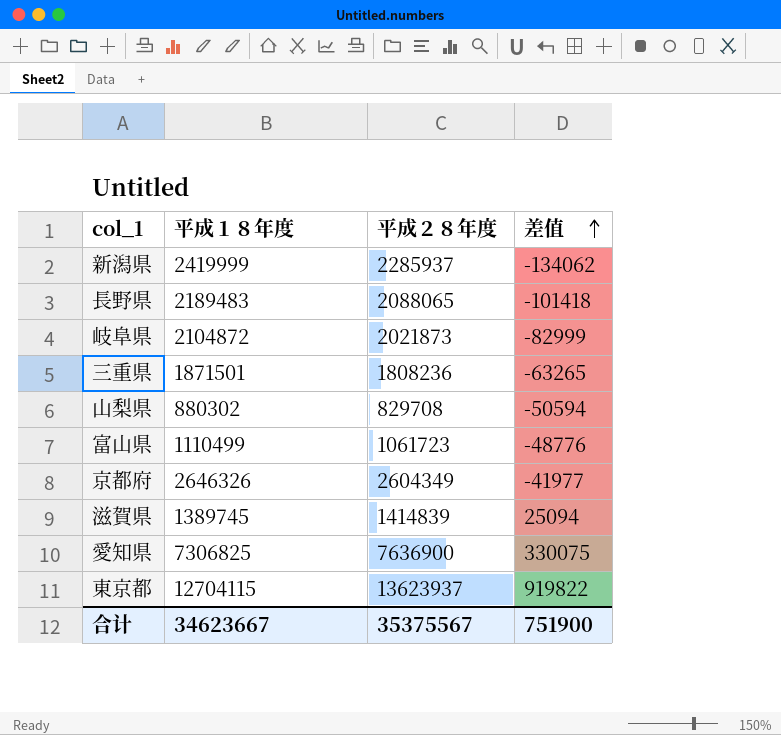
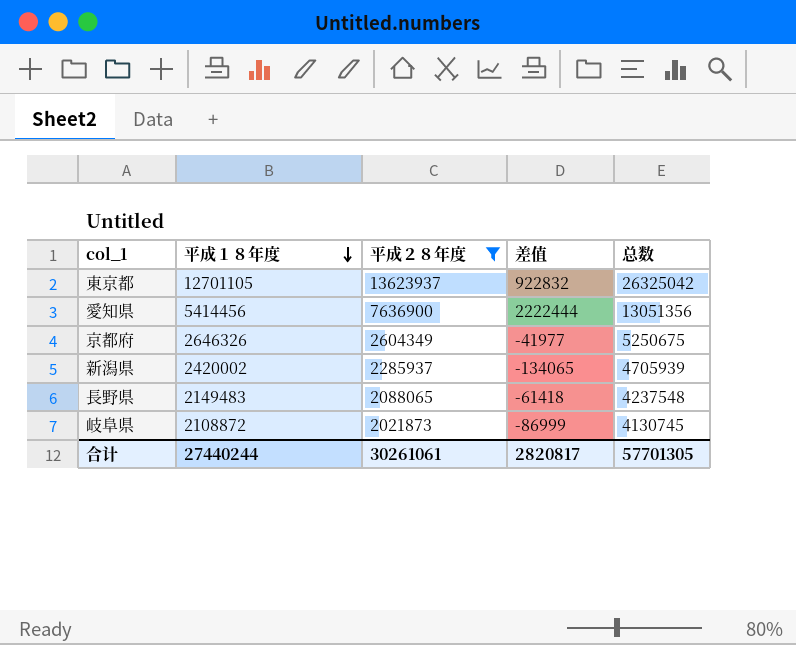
filter: none -> 平成２８年度 >= 2021873
row order: 差值 ascending -> 平成１８年度 descending
column 总数 | formula: none -> [平成１８年度] + [平成２８年度]
東京都 | 平成１８年度: 12704115 -> 12701105
東京都 | 差值: 919822 -> 922832
愛知県 | 平成１８年度: 7306825 -> 5414456
愛知県 | 差值: 330075 -> 2222444
新潟県 | 平成１８年度: 2419999 -> 2420002
新潟県 | 差值: -134062 -> -134065
長野県 | 平成１８年度: 2189483 -> 2149483
長野県 | 差值: -101418 -> -61418
岐阜県 | 平成１８年度: 2104872 -> 2108872
岐阜県 | 差值: -82999 -> -86999
合计 | 平成１８年度: 34623667 -> 27440244
合计 | 平成２８年度: 35375567 -> 30261061
合计 | 差值: 751900 -> 2820817

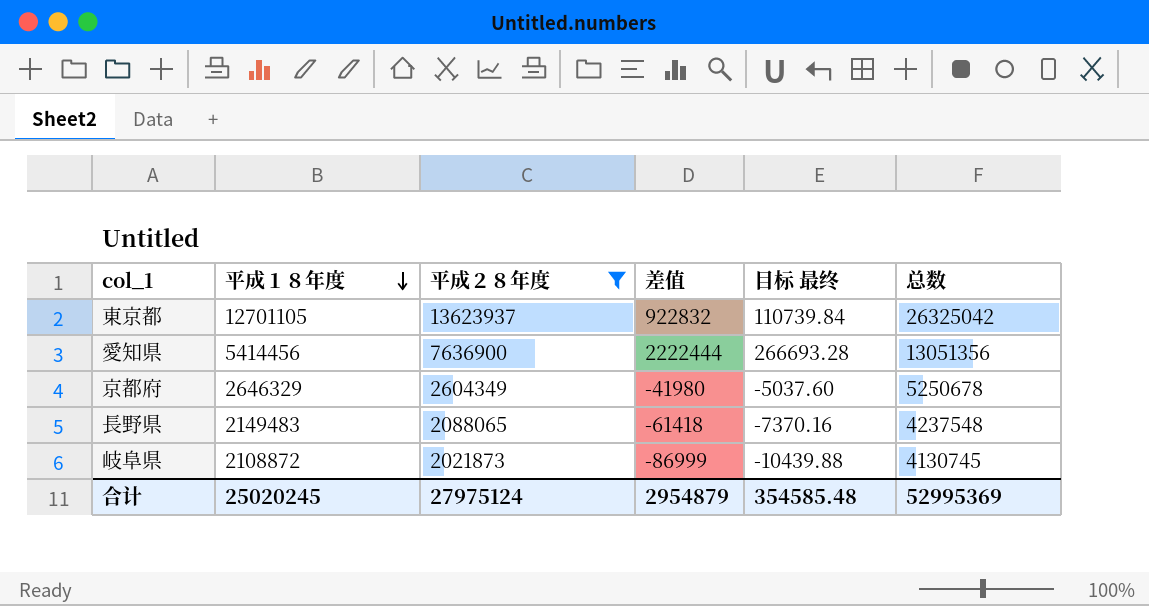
column 目标 最终 | formula: none -> [差值] * 0.12
row 新潟県: 2420002 | 2285937 | -134065 | 4705939 -> none
京都府 | 平成１８年度: 2646326 -> 2646329
京都府 | 差值: -41977 -> -41980
京都府 | 总数: 5250675 -> 5250678
合计 | 平成１８年度: 27440244 -> 25020245
合计 | 平成２８年度: 30261061 -> 27975124
合计 | 差值: 2820817 -> 2954879
合计 | 总数: 57701305 -> 52995369

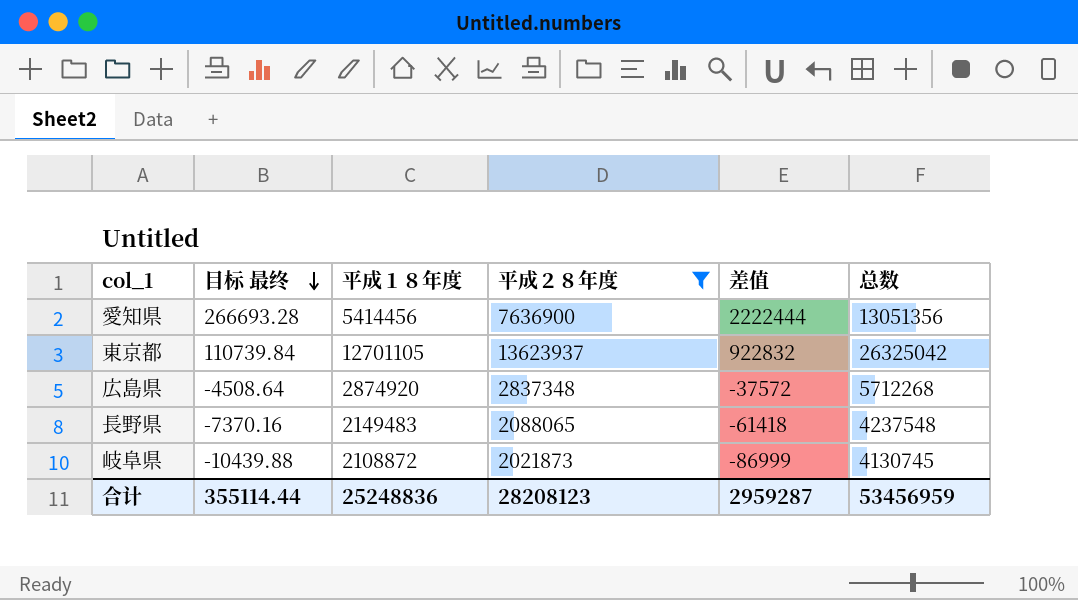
row order: 平成１８年度 descending -> 目标 最终 descending
column 目标 最终 | position: 5 -> 2
row 京都府: 2646329 | 2604349 | -41980 | -5037.60 | 5250678 -> none
row 広島県: none -> -4508.64 | 2874920 | 2837348 | -37572 | 5712268
合计 | 目标 最终: 354585.48 -> 355114.44
合计 | 平成１８年度: 25020245 -> 25248836
合计 | 平成２８年度: 27975124 -> 28208123
合计 | 差值: 2954879 -> 2959287
合计 | 总数: 52995369 -> 53456959

